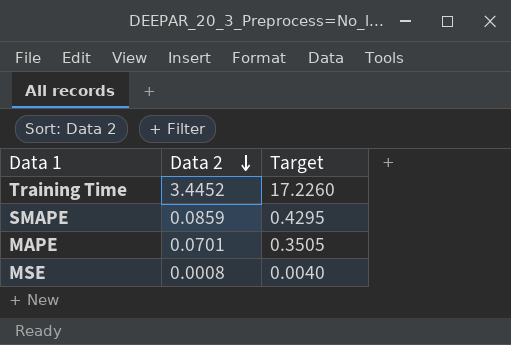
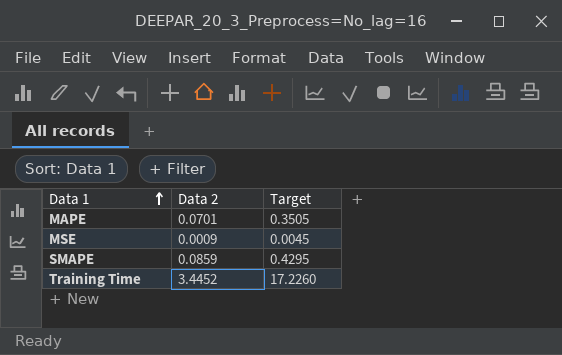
row order: Data 2 descending -> Data 1 ascending
MSE | Data 2: 0.0008 -> 0.0009
MSE | Target: 0.0040 -> 0.0045

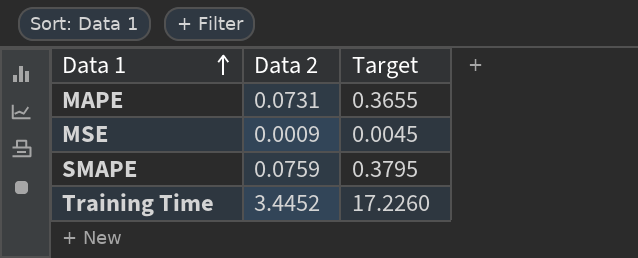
MAPE | Data 2: 0.0701 -> 0.0731
MAPE | Target: 0.3505 -> 0.3655
SMAPE | Data 2: 0.0859 -> 0.0759
SMAPE | Target: 0.4295 -> 0.3795

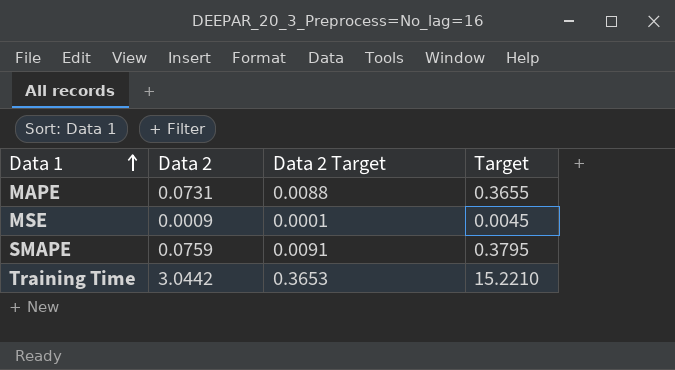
column Data 2 Target | formula: none -> [Data 2] * 0.12
Training Time | Data 2: 3.4452 -> 3.0442
Training Time | Target: 17.2260 -> 15.2210

